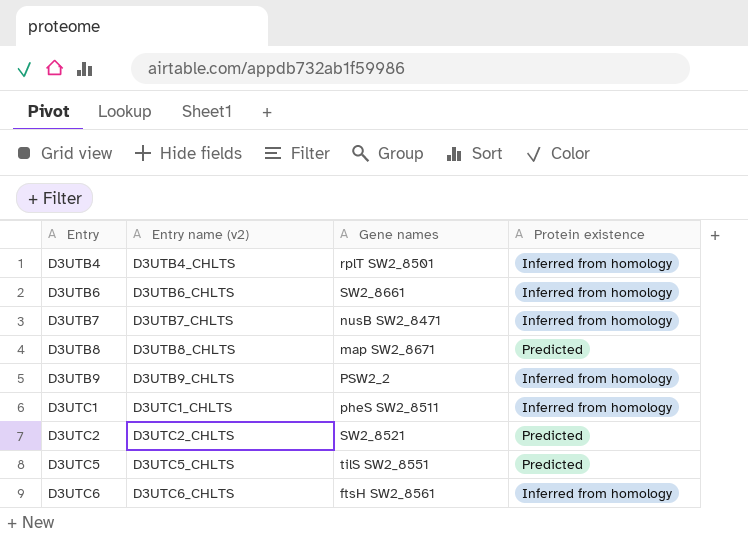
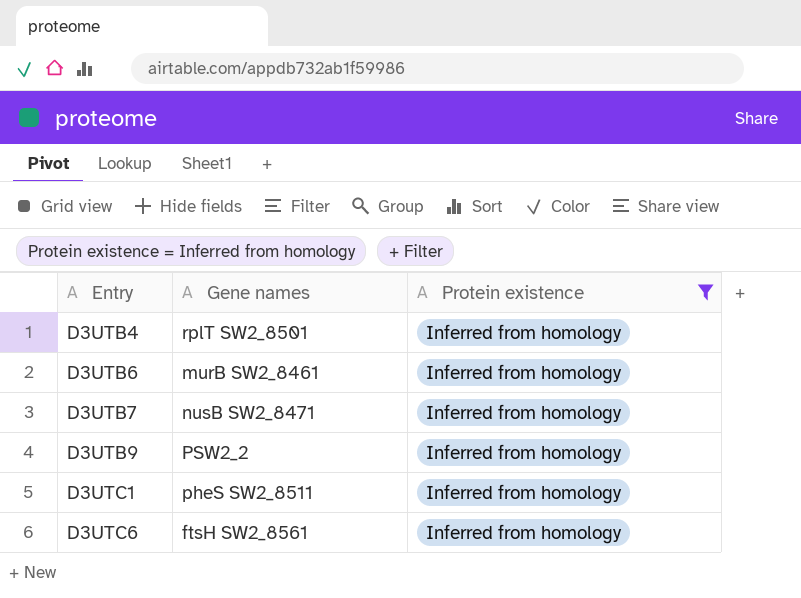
filter: none -> Protein existence = Inferred from homology
column Entry name (v2) | position: 2 -> none
D3UTB6 | Gene names: SW2_8661 -> murB SW2_8461

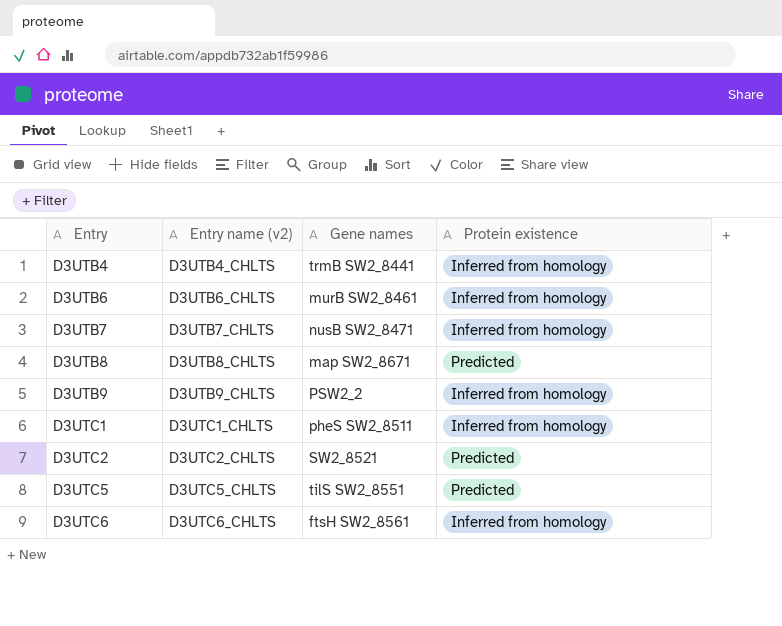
filter: Protein existence = Inferred from homology -> none
column Entry name (v2) | position: none -> 2
D3UTB4 | Gene names: rplT SW2_8501 -> trmB SW2_8441

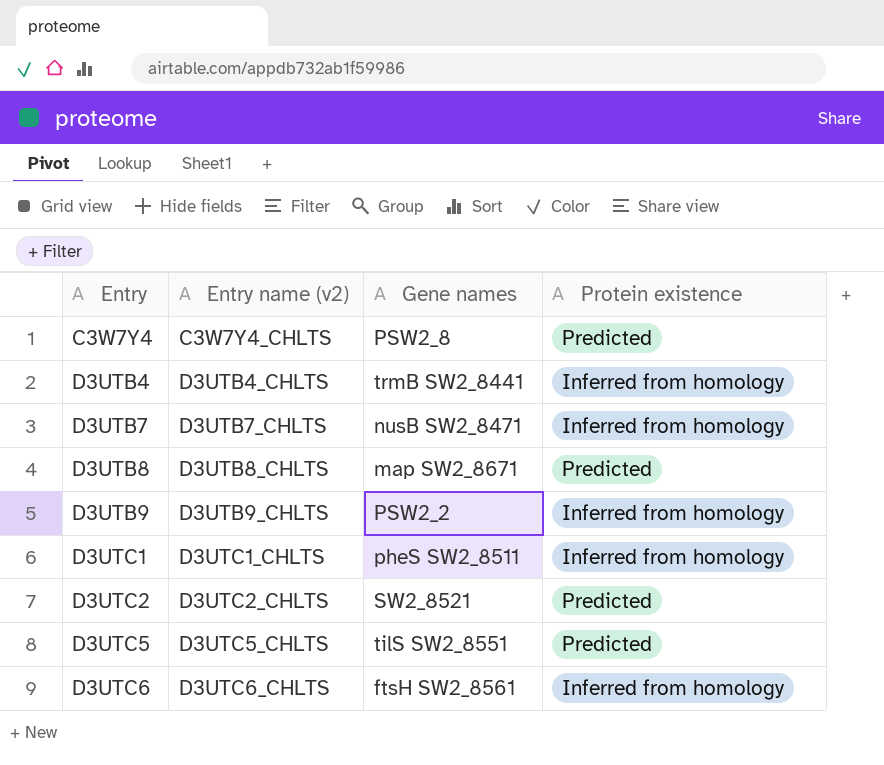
row D3UTB6: D3UTB6_CHLTS | murB SW2_8461 | Inferred from homology -> none
row C3W7Y4: none -> C3W7Y4_CHLTS | PSW2_8 | Predicted

